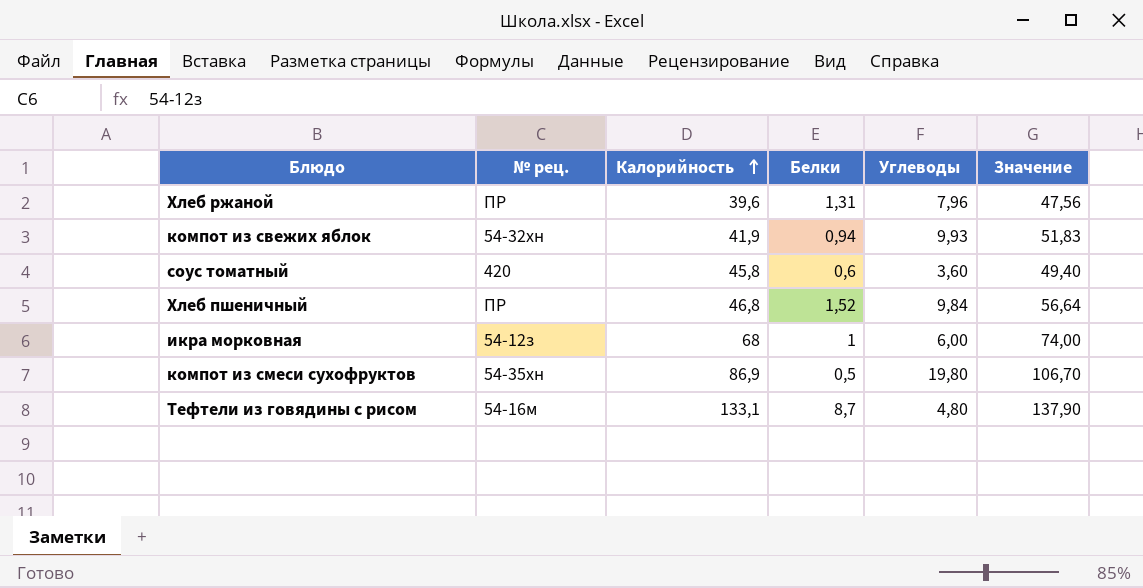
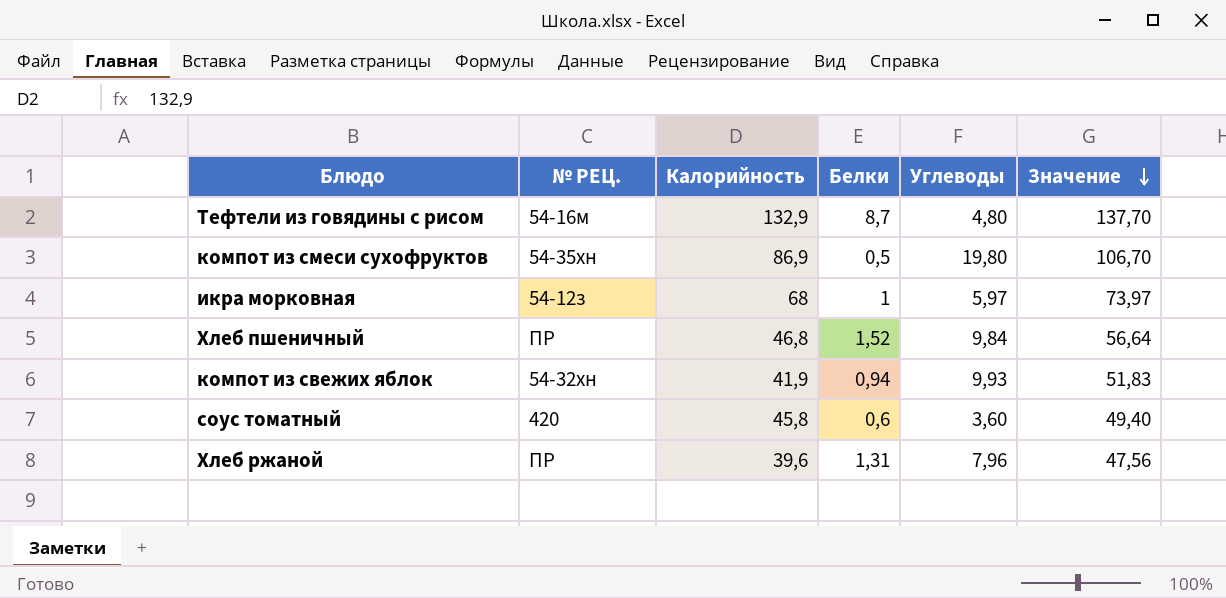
row order: Калорийность ascending -> Значение descending
column name: № рец. -> № РЕЦ.
Тефтели из говядины с рисом | Калорийность: 133,1 -> 132,9
Тефтели из говядины с рисом | Значение: 137,90 -> 137,70
икра морковная | Углеводы: 6,00 -> 5,97
икра морковная | Значение: 74,00 -> 73,97

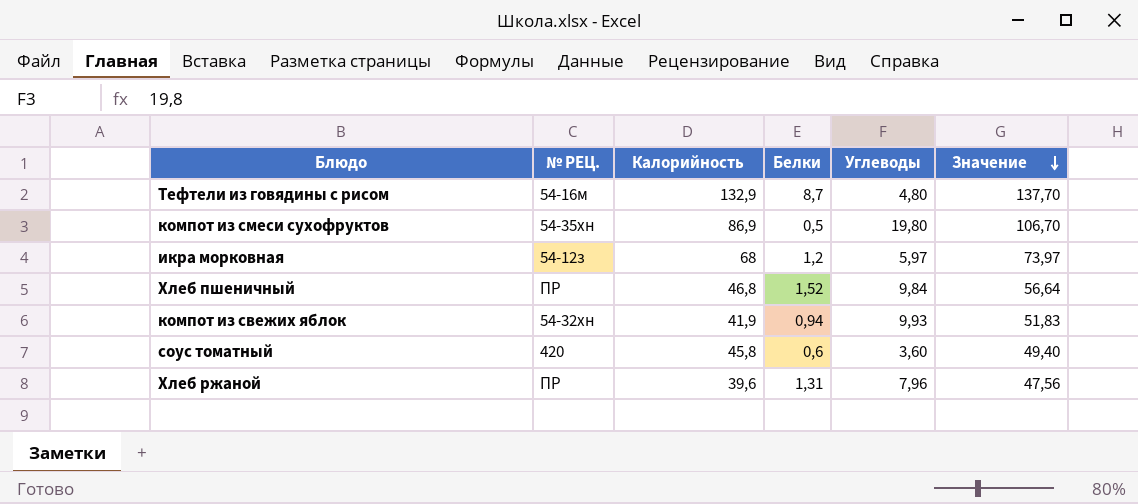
икра морковная | Белки: 1 -> 1,2

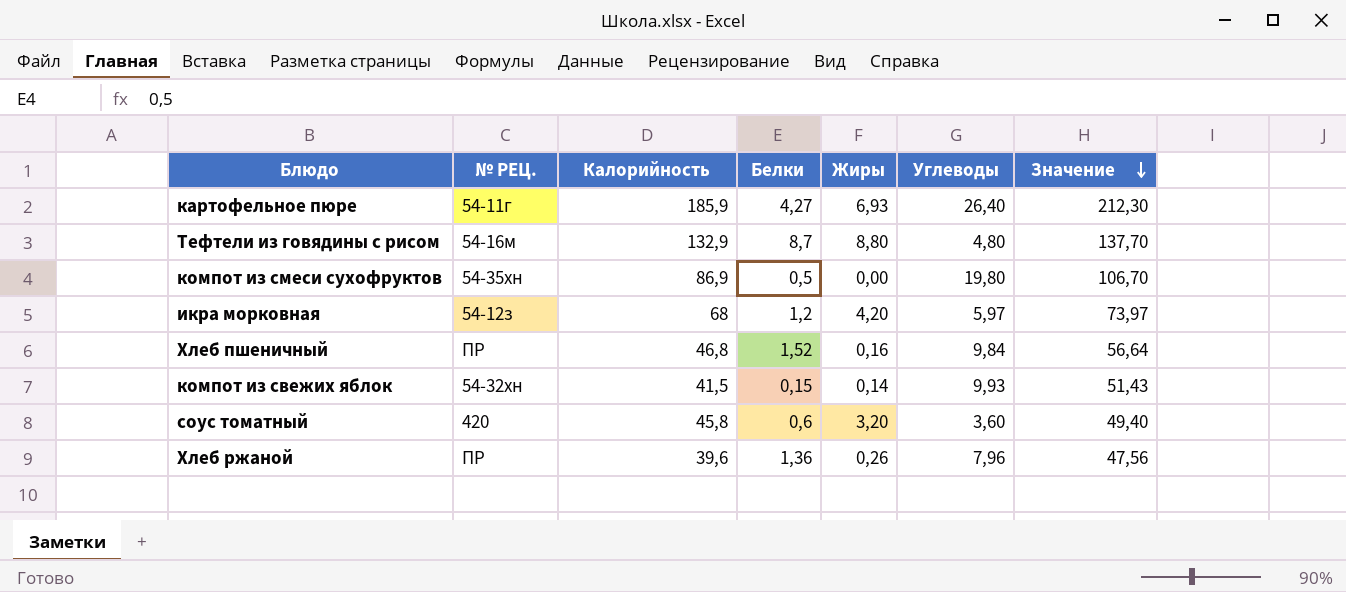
column Жиры | position: none -> 5
row картофельное пюре: none -> 54-11г | 185,9 | 4,27 | 6,93 | 26,40 | 212,30
компот из свежих яблок | Калорийность: 41,9 -> 41,5
компот из свежих яблок | Белки: 0,94 -> 0,15
компот из свежих яблок | Значение: 51,83 -> 51,43
Хлеб ржаной | Белки: 1,31 -> 1,36

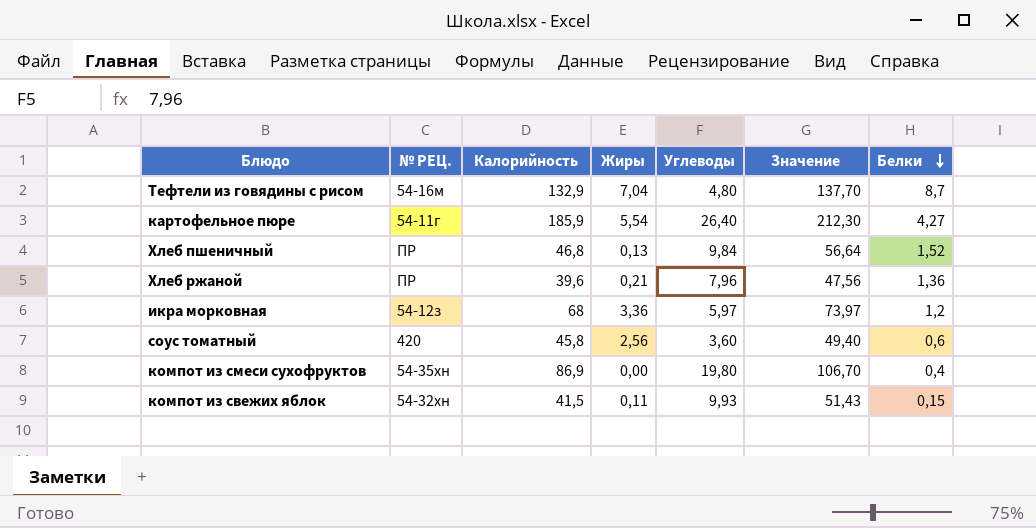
row order: Значение descending -> Белки descending
column Белки | position: 4 -> 7
Тефтели из говядины с рисом | Жиры: 8,80 -> 7,04
картофельное пюре | Жиры: 6,93 -> 5,54
Хлеб пшеничный | Жиры: 0,16 -> 0,13
Хлеб ржаной | Жиры: 0,26 -> 0,21
икра морковная | Жиры: 4,20 -> 3,36
соус томатный | Жиры: 3,20 -> 2,56
компот из смеси сухофруктов | Белки: 0,5 -> 0,4
компот из свежих яблок | Жиры: 0,14 -> 0,11

